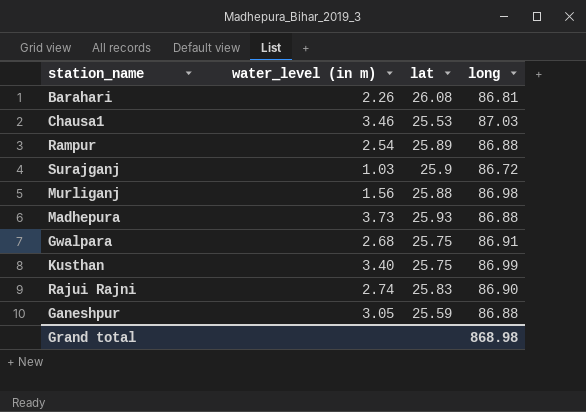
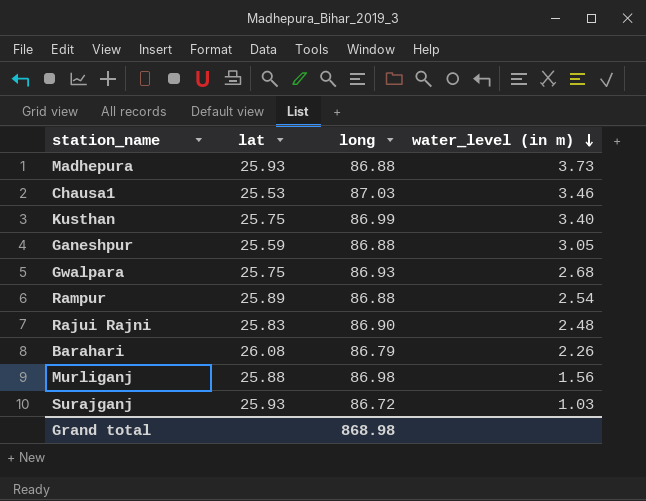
row order: none -> water_level (in m) descending
column water_level (in m) | position: 2 -> 4
Gwalpara | long: 86.91 -> 86.93
Rajui Rajni | water_level (in m): 2.74 -> 2.48
Barahari | long: 86.81 -> 86.79
Surajganj | lat: 25.9 -> 25.93

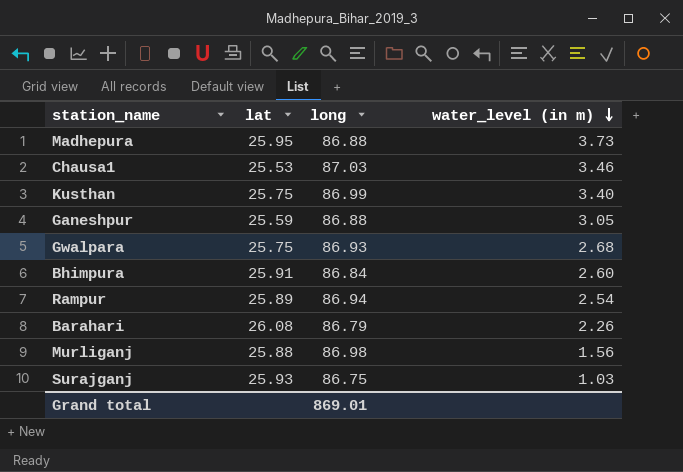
row Rajui Rajni: 25.83 | 86.90 | 2.48 -> none
Madhepura | lat: 25.93 -> 25.95
row Bhimpura: none -> 25.91 | 86.84 | 2.60
Rampur | long: 86.88 -> 86.94
Surajganj | long: 86.72 -> 86.75
Grand total | long: 868.98 -> 869.01

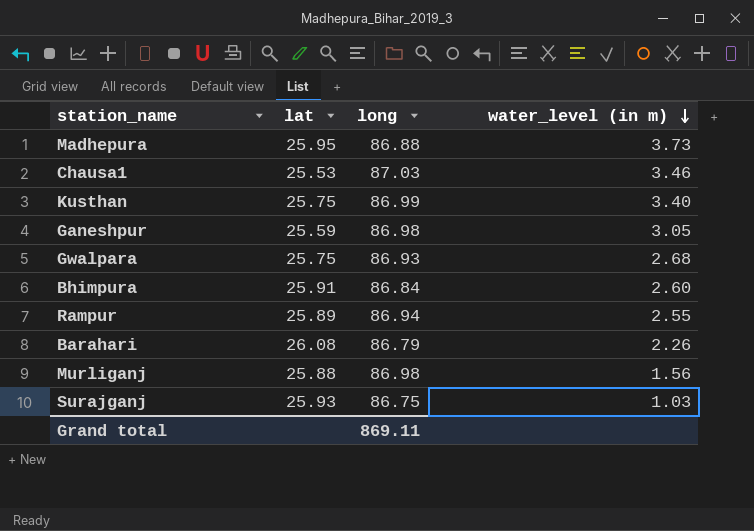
Ganeshpur | long: 86.88 -> 86.98
Rampur | water_level (in m): 2.54 -> 2.55
Grand total | long: 869.01 -> 869.11

